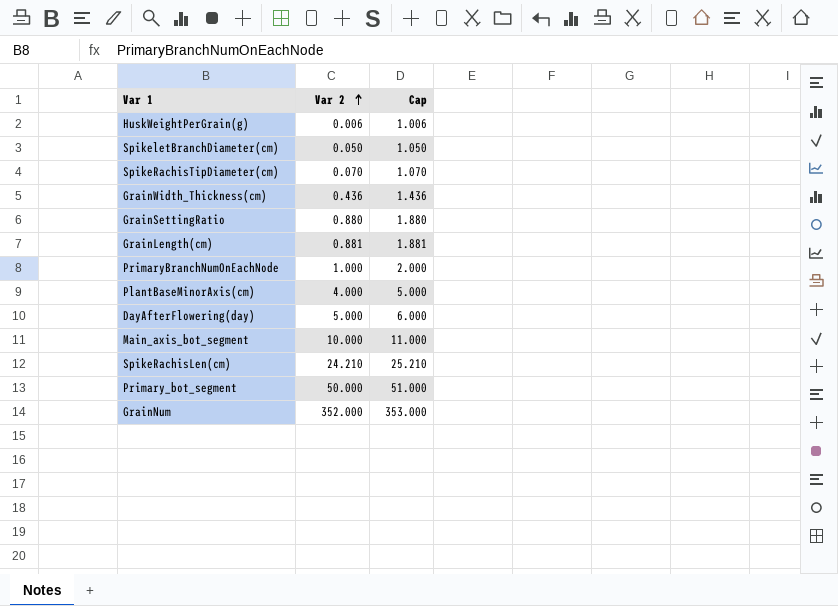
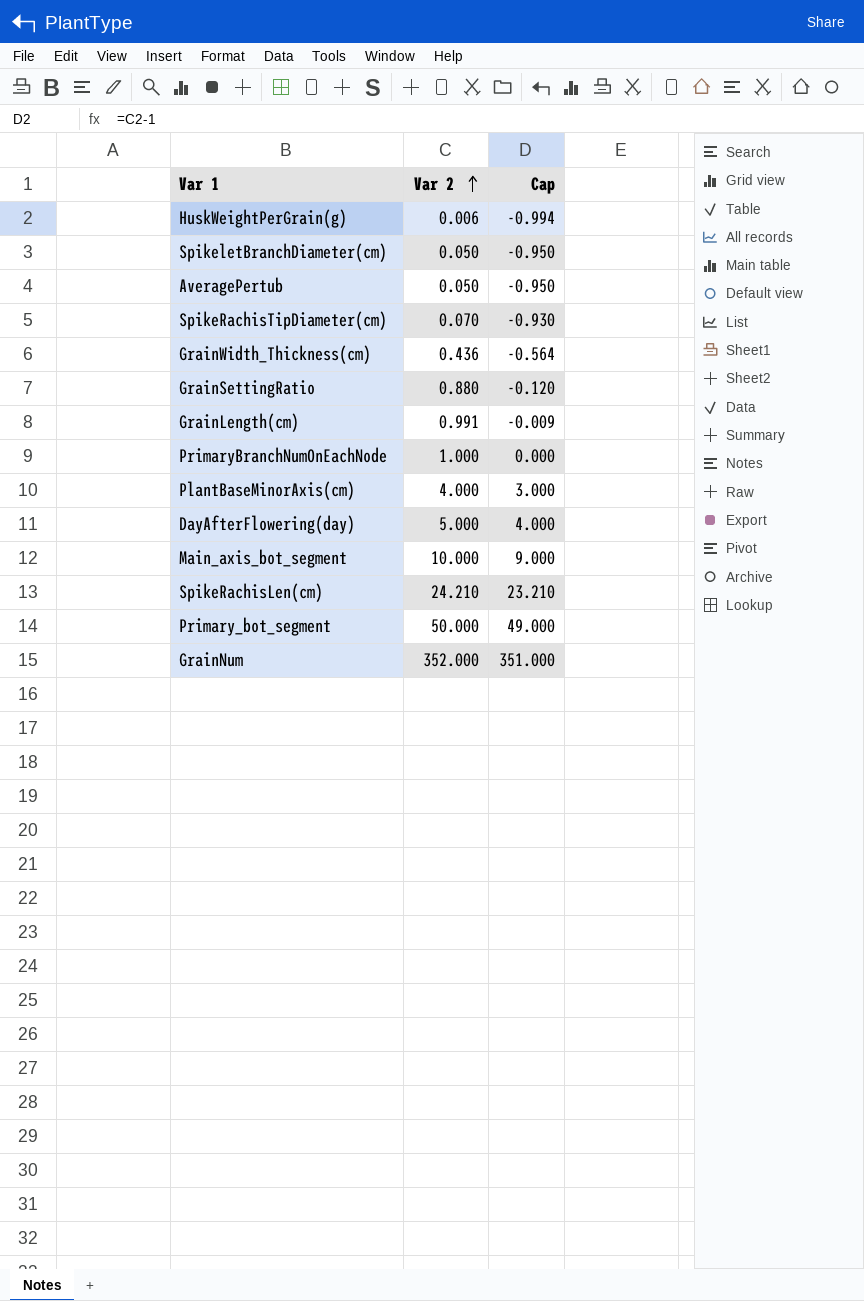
column Cap | formula: [Var 2] + 1 -> [Var 2] - 1
row AveragePertub: none -> 0.050 | -0.950
GrainLength(cm) | Var 2: 0.881 -> 0.991

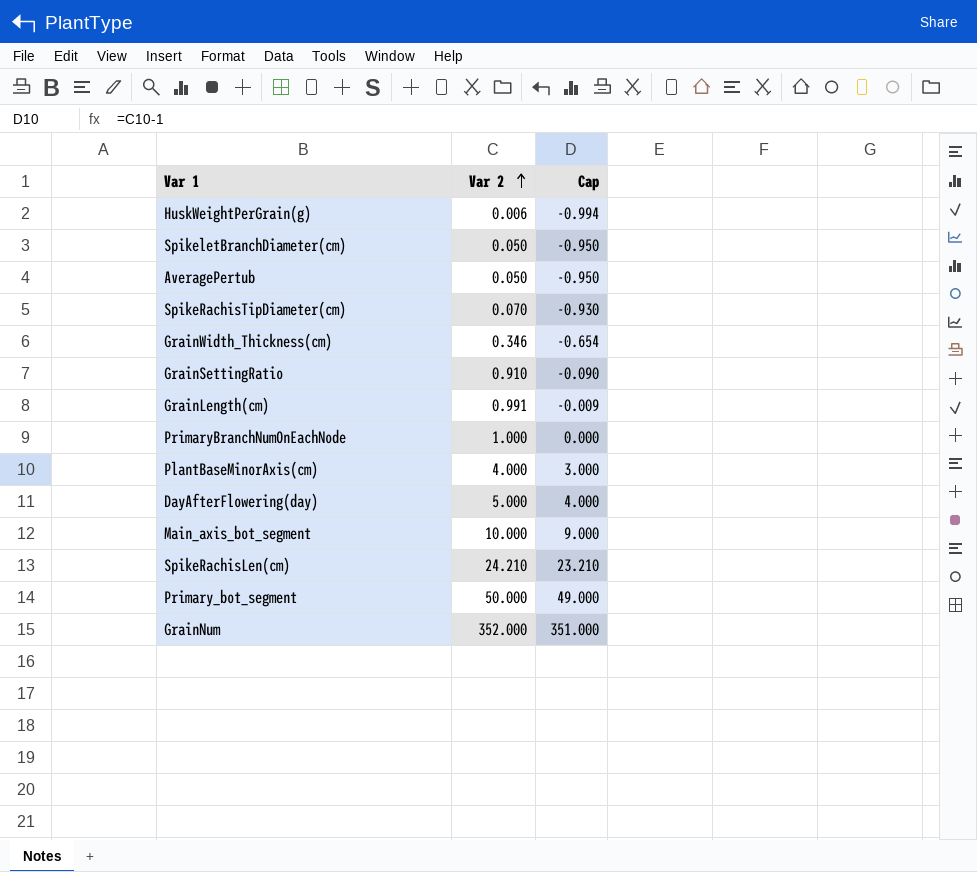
GrainWidth_Thickness(cm) | Var 2: 0.436 -> 0.346
GrainWidth_Thickness(cm) | Cap: -0.564 -> -0.654
GrainSettingRatio | Var 2: 0.880 -> 0.910
GrainSettingRatio | Cap: -0.120 -> -0.090

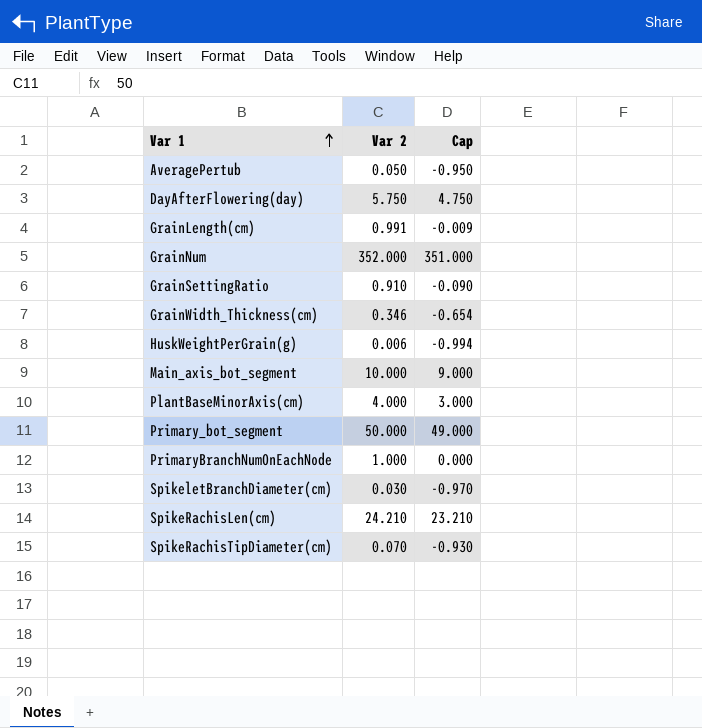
row order: Var 2 ascending -> Var 1 ascending
DayAfterFlowering(day) | Var 2: 5.000 -> 5.750
DayAfterFlowering(day) | Cap: 4.000 -> 4.750
SpikeletBranchDiameter(cm) | Var 2: 0.050 -> 0.030
SpikeletBranchDiameter(cm) | Cap: -0.950 -> -0.970

